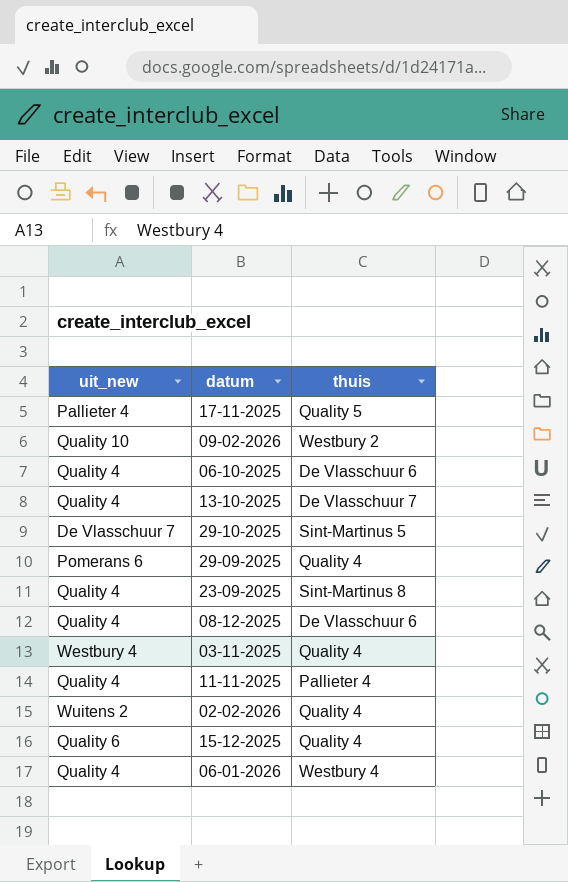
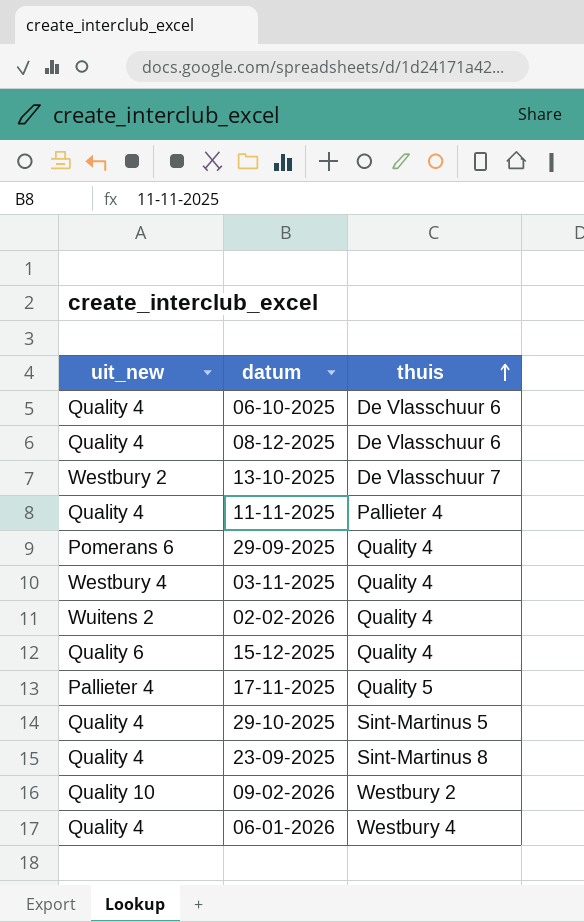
row order: none -> thuis ascending
13-10-2025 | uit_new: Quality 4 -> Westbury 2
29-10-2025 | uit_new: De Vlasschuur 7 -> Quality 4

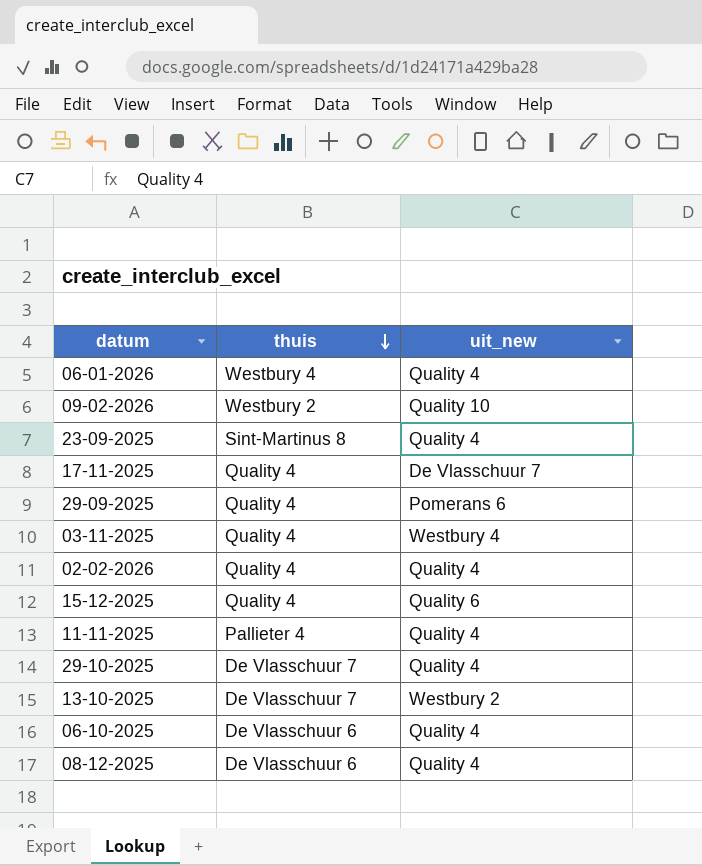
row order: thuis ascending -> thuis descending
column uit_new | position: 1 -> 3
17-11-2025 | thuis: Quality 5 -> Quality 4
17-11-2025 | uit_new: Pallieter 4 -> De Vlasschuur 7
02-02-2026 | uit_new: Wuitens 2 -> Quality 4
29-10-2025 | thuis: Sint-Martinus 5 -> De Vlasschuur 7

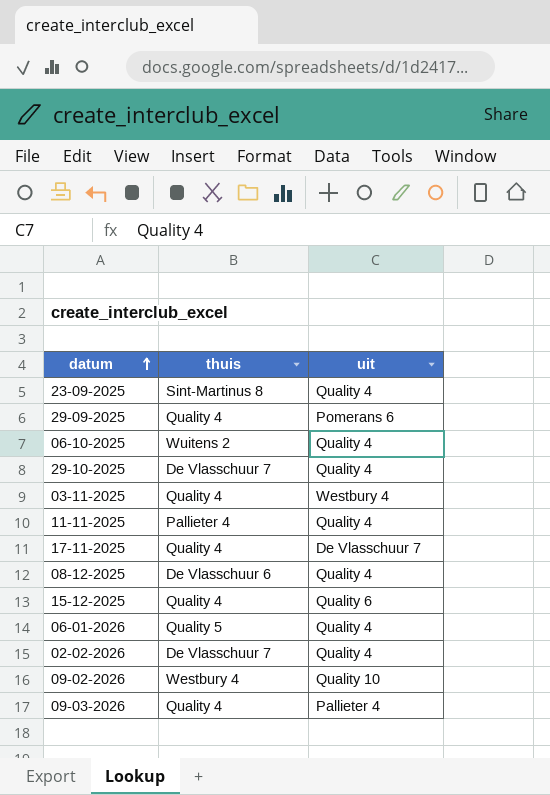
row order: thuis descending -> datum ascending
column name: uit_new -> uit
row 13-10-2025: De Vlasschuur 7 | Westbury 2 -> none
06-10-2025 | thuis: De Vlasschuur 6 -> Wuitens 2
06-01-2026 | thuis: Westbury 4 -> Quality 5
02-02-2026 | thuis: Quality 4 -> De Vlasschuur 7
09-02-2026 | thuis: Westbury 2 -> Westbury 4
row 09-03-2026: none -> Quality 4 | Pallieter 4

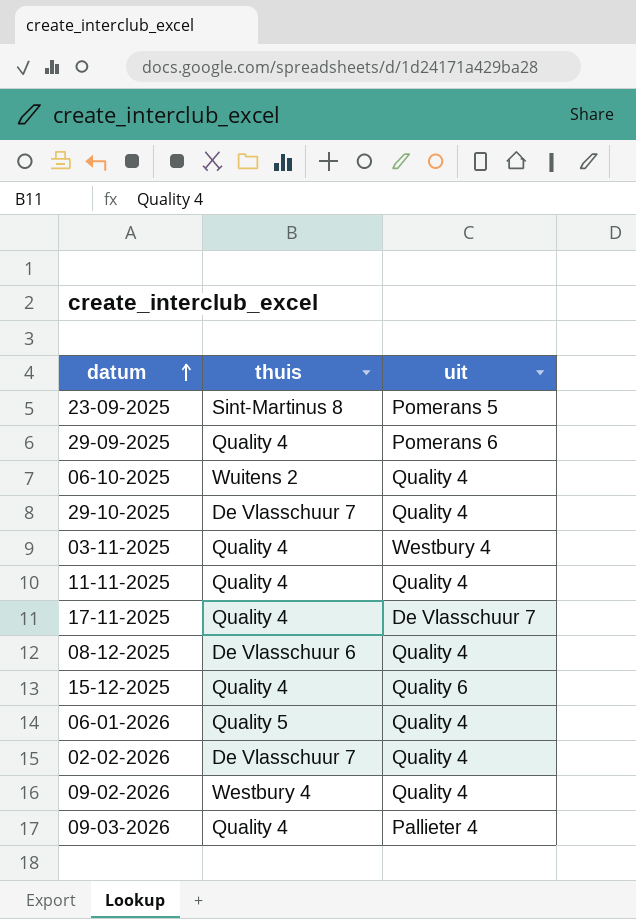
23-09-2025 | uit: Quality 4 -> Pomerans 5
11-11-2025 | thuis: Pallieter 4 -> Quality 4
09-02-2026 | uit: Quality 10 -> Quality 4

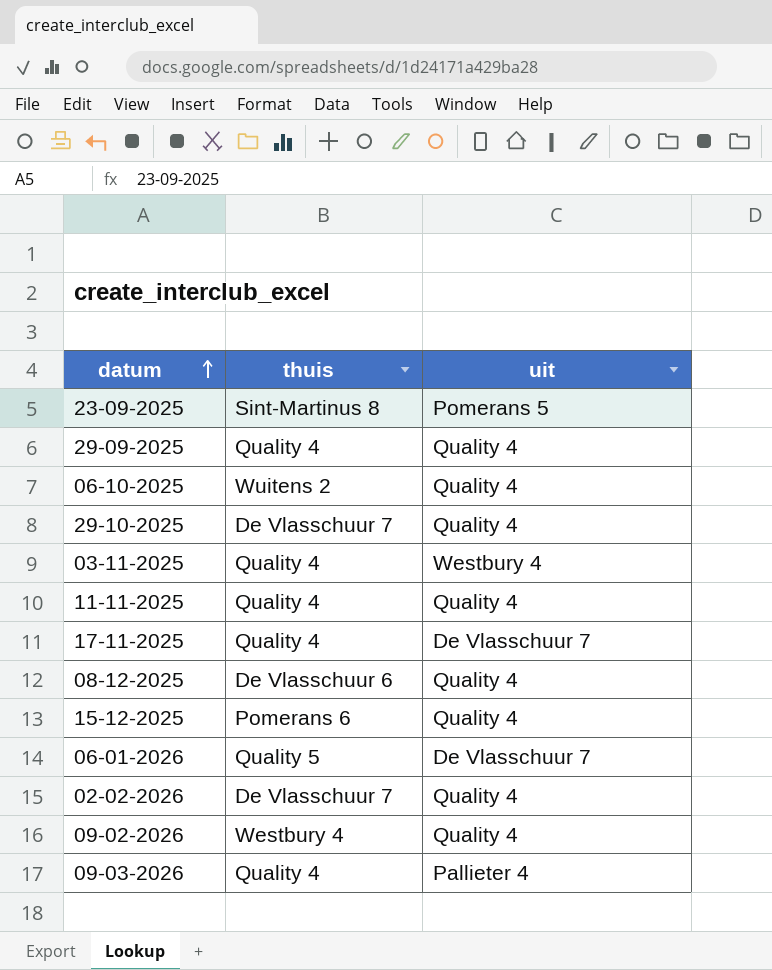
29-09-2025 | uit: Pomerans 6 -> Quality 4
15-12-2025 | thuis: Quality 4 -> Pomerans 6
15-12-2025 | uit: Quality 6 -> Quality 4
06-01-2026 | uit: Quality 4 -> De Vlasschuur 7

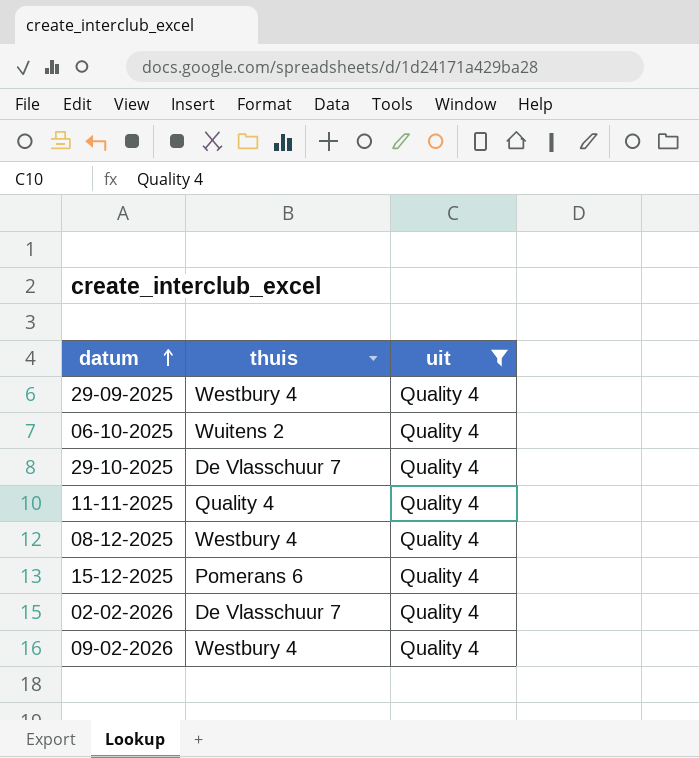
filter: none -> uit = Quality 4
29-09-2025 | thuis: Quality 4 -> Westbury 4
08-12-2025 | thuis: De Vlasschuur 6 -> Westbury 4

